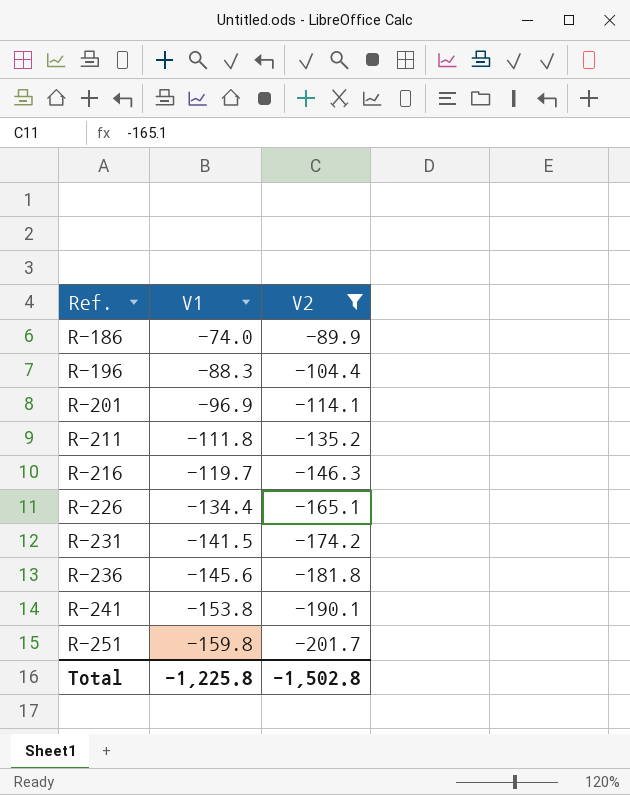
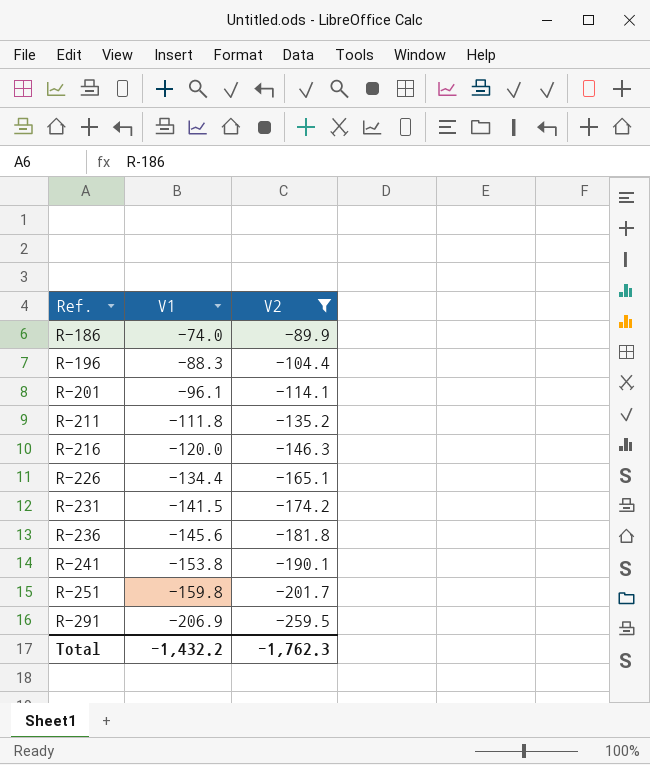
R-201 | V1: -96.9 -> -96.1
R-216 | V1: -119.7 -> -120.0
row R-291: none -> -206.9 | -259.5
Total | V1: -1,225.8 -> -1,432.2
Total | V2: -1,502.8 -> -1,762.3

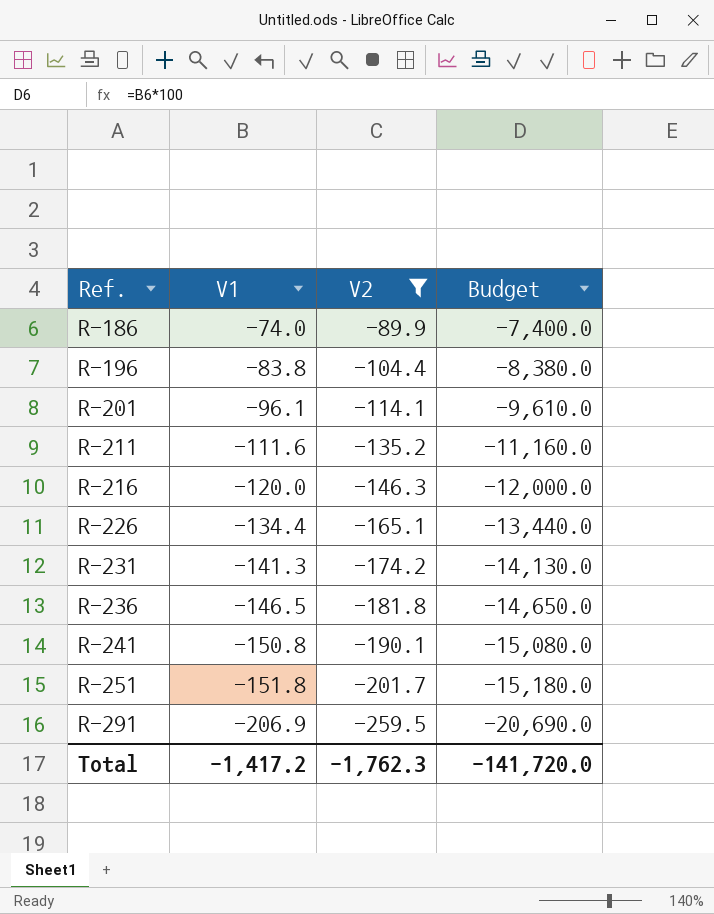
column Budget | formula: none -> [V1] * 100
R-196 | V1: -88.3 -> -83.8
R-211 | V1: -111.8 -> -111.6
R-231 | V1: -141.5 -> -141.3
R-236 | V1: -145.6 -> -146.5
R-241 | V1: -153.8 -> -150.8
R-251 | V1: -159.8 -> -151.8
Total | V1: -1,432.2 -> -1,417.2

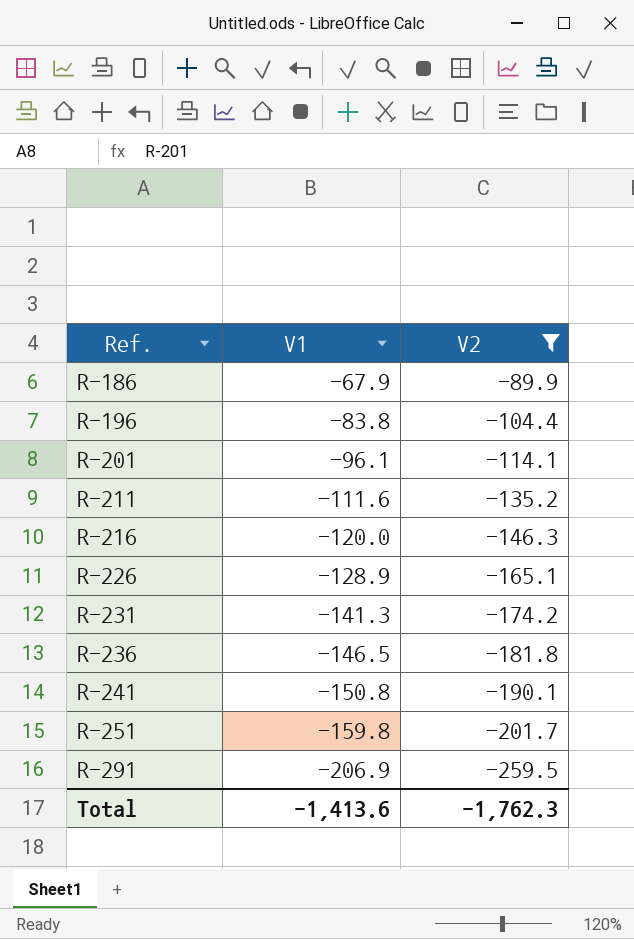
column Budget | formula: [V1] * 100 -> none
R-186 | V1: -74.0 -> -67.9
R-226 | V1: -134.4 -> -128.9
R-251 | V1: -151.8 -> -159.8
Total | V1: -1,417.2 -> -1,413.6

